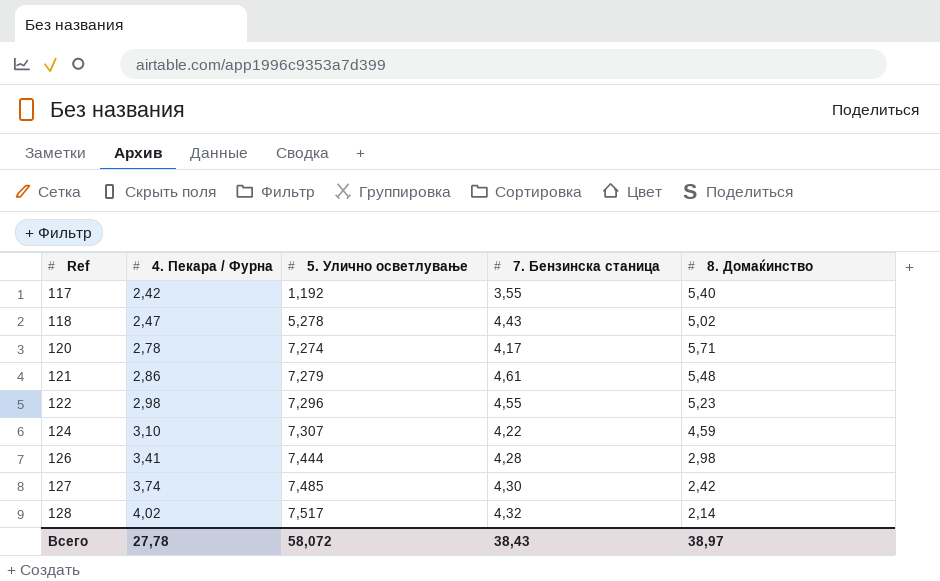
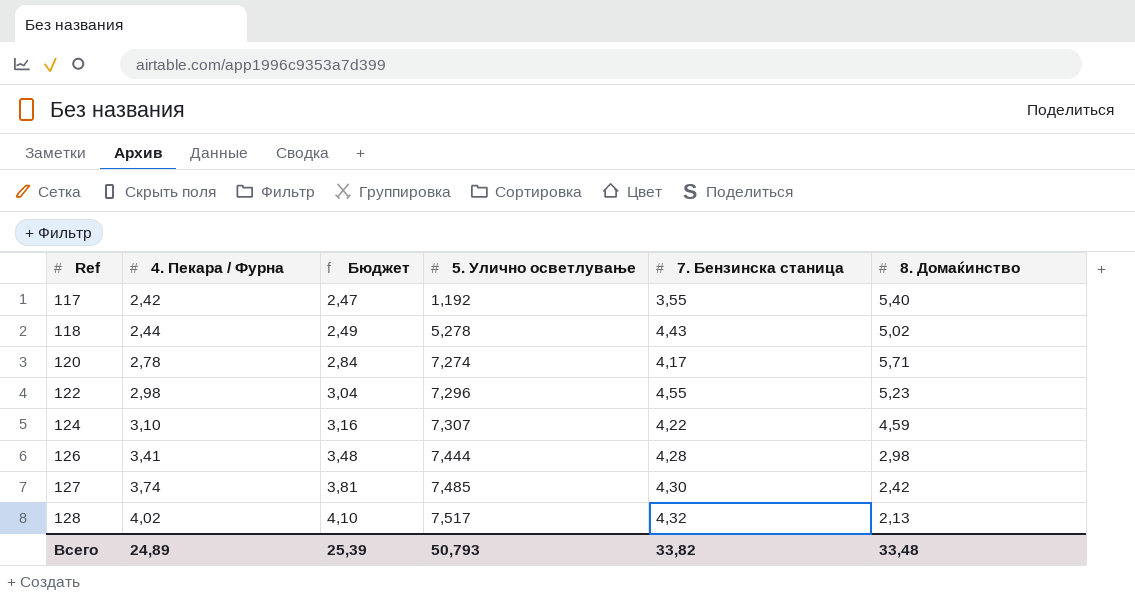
column Бюджет | formula: none -> [4. Пекара / Фурна] * 1,02
row 121: 2,86 | 7,279 | 4,61 | 5,48 -> none
118 | 4. Пекара / Фурна: 2,47 -> 2,44
128 | 8. Домаќинство: 2,14 -> 2,13
Всего | 4. Пекара / Фурна: 27,78 -> 24,89
Всего | 5. Улично осветлување: 58,072 -> 50,793
Всего | 7. Бензинска станица: 38,43 -> 33,82
Всего | 8. Домаќинство: 38,97 -> 33,48

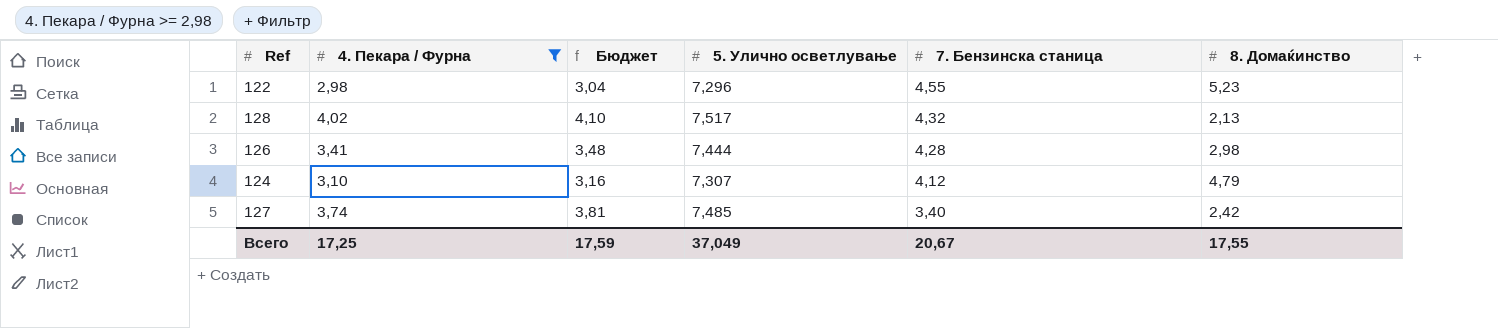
filter: none -> 4. Пекара / Фурна >= 2,98
row order: Ref ascending -> 7. Бензинска станица descending
124 | 7. Бензинска станица: 4,22 -> 4,12
124 | 8. Домаќинство: 4,59 -> 4,79
127 | 7. Бензинска станица: 4,30 -> 3,40
Всего | 4. Пекара / Фурна: 24,89 -> 17,25
Всего | Бюджет: 25,39 -> 17,59
Всего | 5. Улично осветлување: 50,793 -> 37,049
Всего | 7. Бензинска станица: 33,82 -> 20,67
Всего | 8. Домаќинство: 33,48 -> 17,55

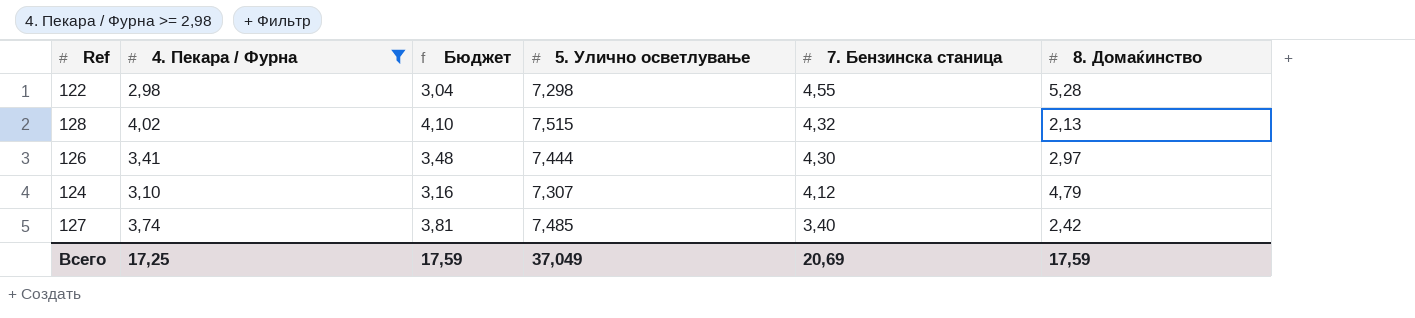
122 | 5. Улично осветлување: 7,296 -> 7,298
122 | 8. Домаќинство: 5,23 -> 5,28
128 | 5. Улично осветлување: 7,517 -> 7,515
126 | 7. Бензинска станица: 4,28 -> 4,30
126 | 8. Домаќинство: 2,98 -> 2,97
Всего | 7. Бензинска станица: 20,67 -> 20,69
Всего | 8. Домаќинство: 17,55 -> 17,59

